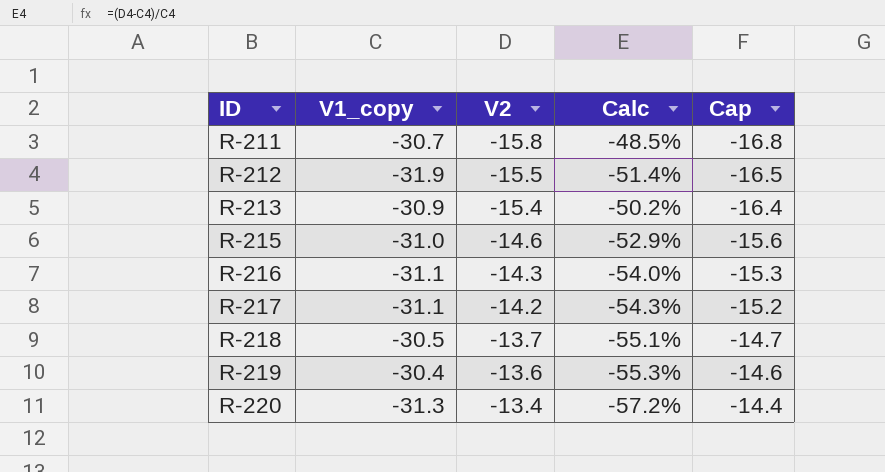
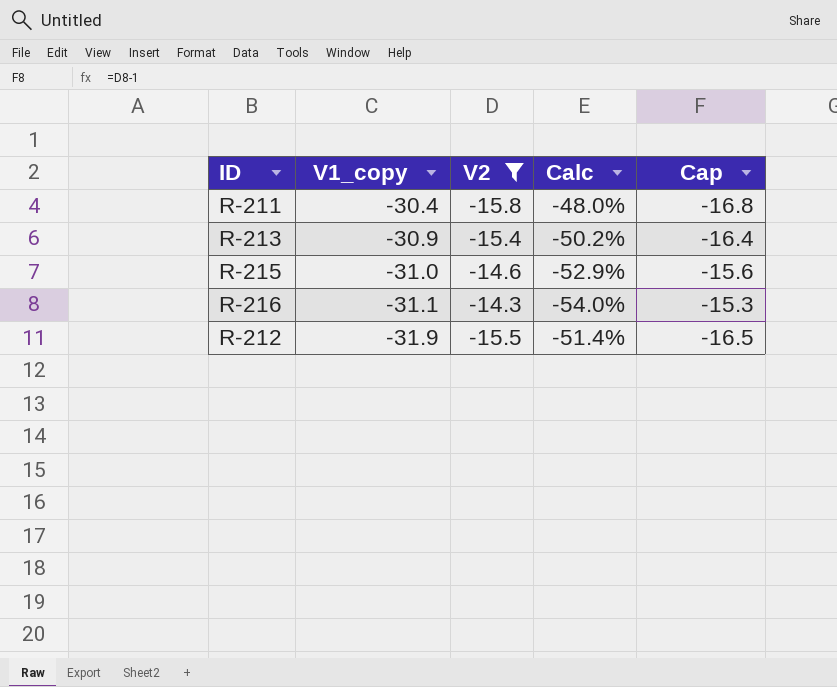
filter: none -> V2 <= -14.3
row order: ID ascending -> V1_copy descending
R-211 | V1_copy: -30.7 -> -30.4
R-211 | Calc: -48.5% -> -48.0%

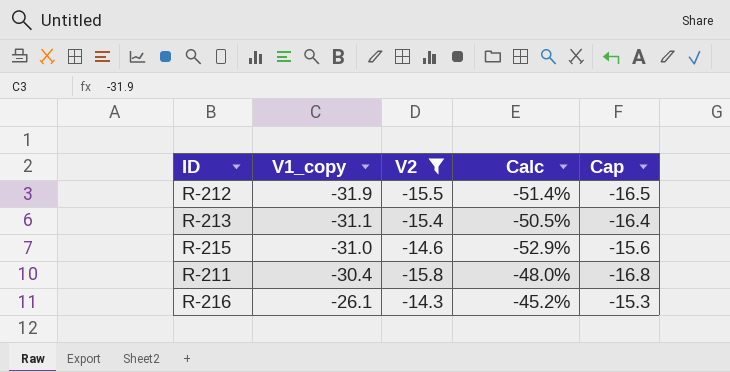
row order: V1_copy descending -> V1_copy ascending
R-213 | V1_copy: -30.9 -> -31.1
R-213 | Calc: -50.2% -> -50.5%
R-216 | V1_copy: -31.1 -> -26.1
R-216 | Calc: -54.0% -> -45.2%

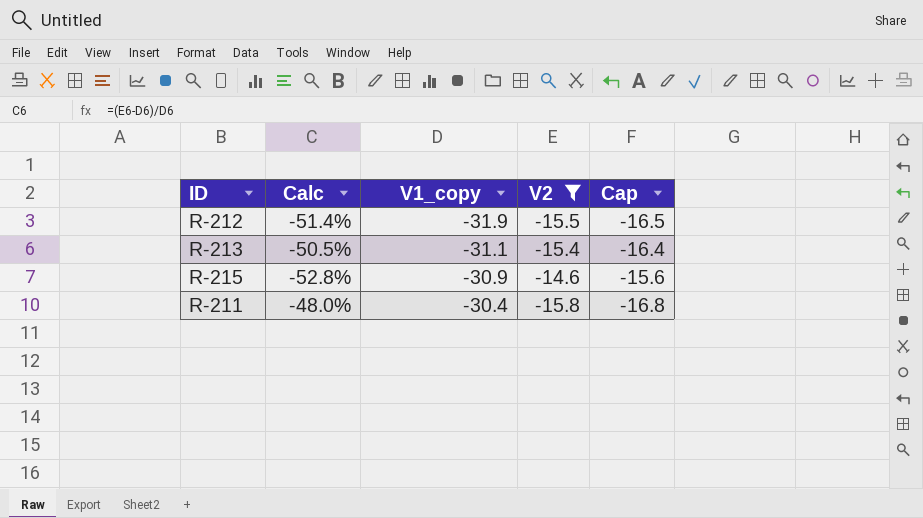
column Calc | position: 4 -> 2
row R-216: -26.1 | -14.3 | -45.2% | -15.3 -> none
R-215 | Calc: -52.9% -> -52.8%
R-215 | V1_copy: -31.0 -> -30.9

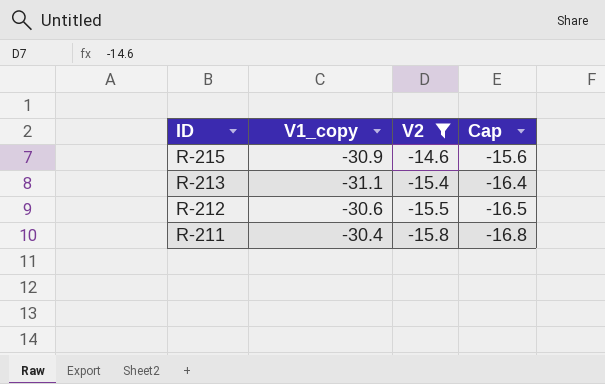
row order: V1_copy ascending -> ID descending
column Calc | formula: ([V2] - [V1_copy]) / [V1_copy] -> none
R-212 | V1_copy: -31.9 -> -30.6

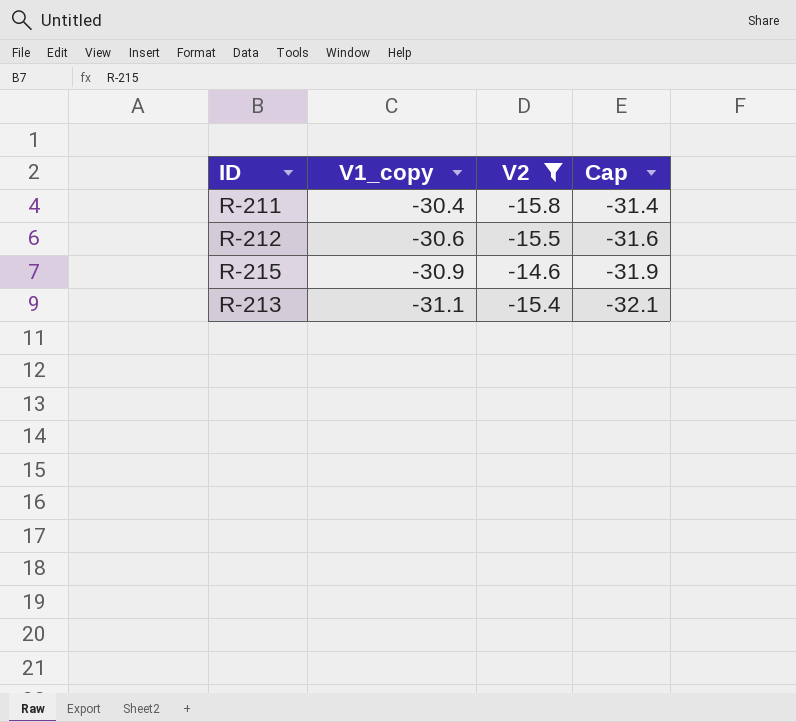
row order: ID descending -> V1_copy descending
column Cap | formula: [V2] - 1 -> [V1_copy] - 1

